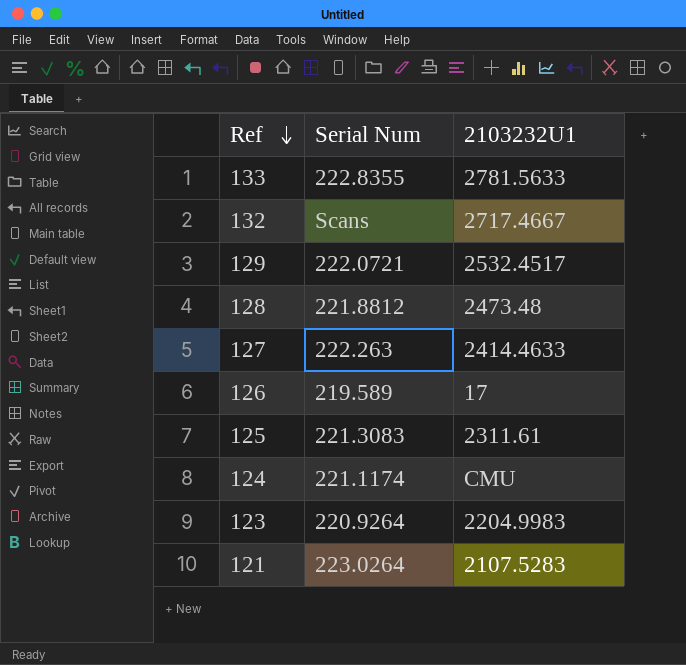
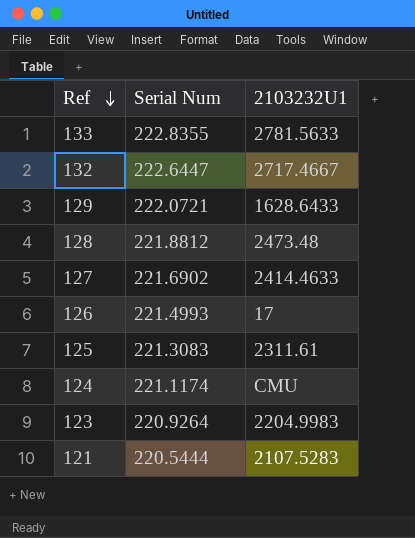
132 | Serial Num: Scans -> 222.6447
129 | 2103232U1: 2532.4517 -> 1628.6433
127 | Serial Num: 222.263 -> 221.6902
126 | Serial Num: 219.589 -> 221.4993
121 | Serial Num: 223.0264 -> 220.5444

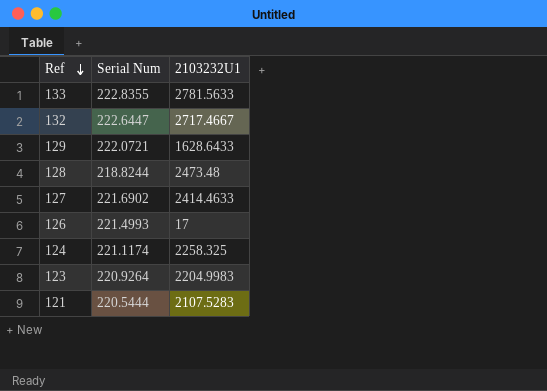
row 125: 221.3083 | 2311.61 -> none
128 | Serial Num: 221.8812 -> 218.8244
124 | 2103232U1: CMU -> 2258.325

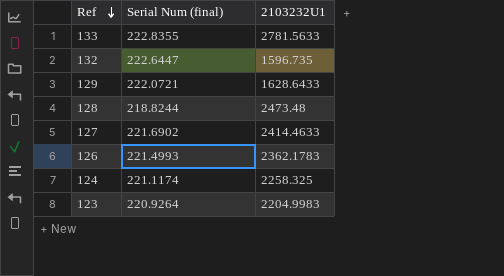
column name: Serial Num -> Serial Num (final)
row 121: 220.5444 | 2107.5283 -> none
132 | 2103232U1: 2717.4667 -> 1596.735
126 | 2103232U1: 17 -> 2362.1783

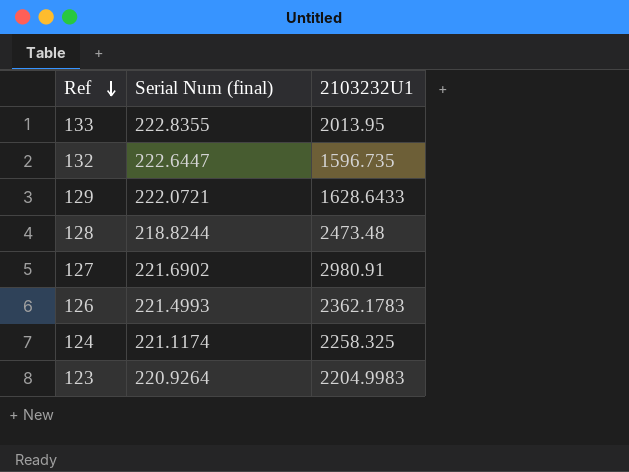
133 | 2103232U1: 2781.5633 -> 2013.95
127 | 2103232U1: 2414.4633 -> 2980.91

